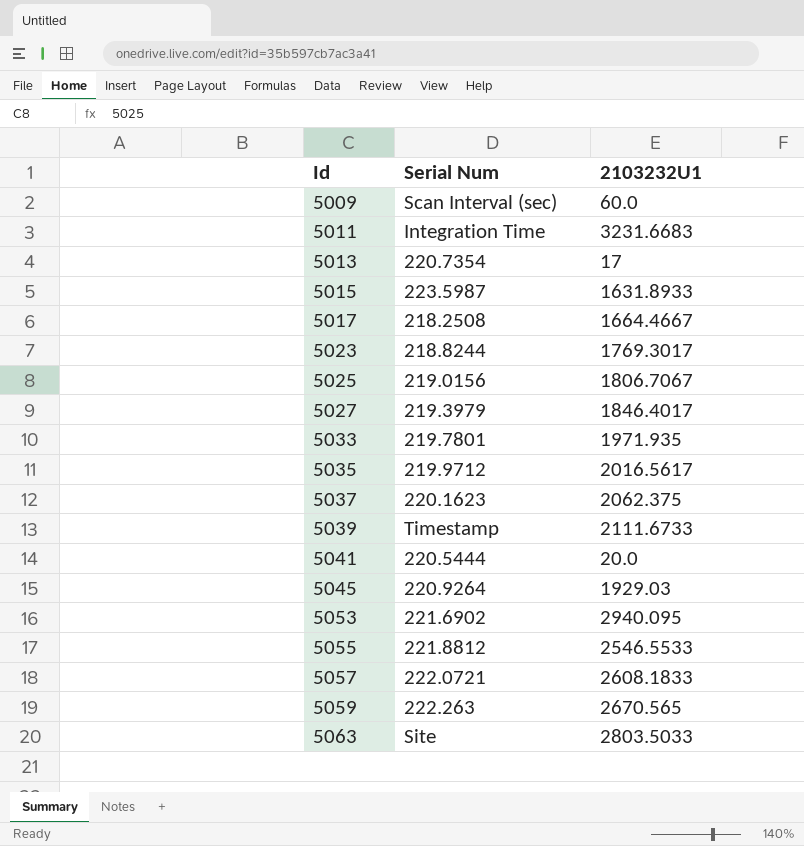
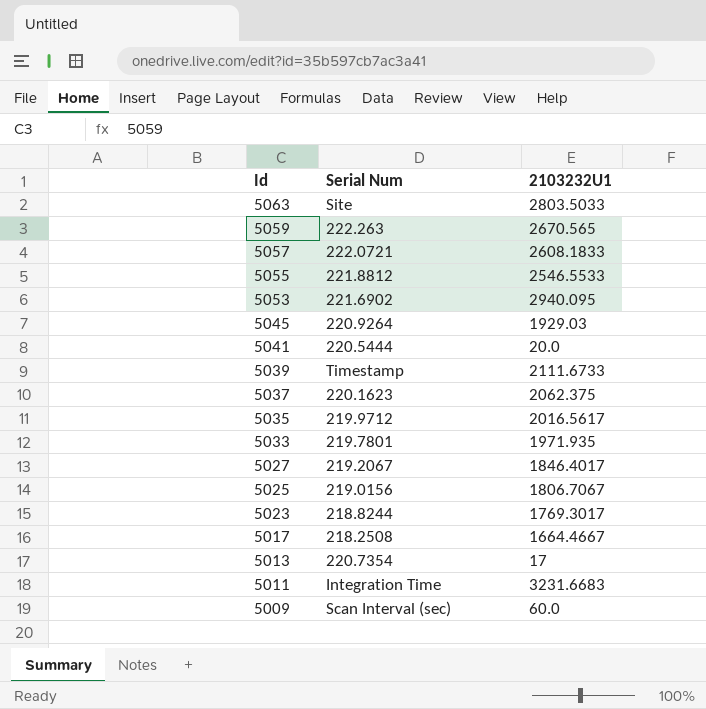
row order: Id ascending -> Id descending
row 5015: 223.5987 | 1631.8933 -> none
5027 | Serial Num: 219.3979 -> 219.2067

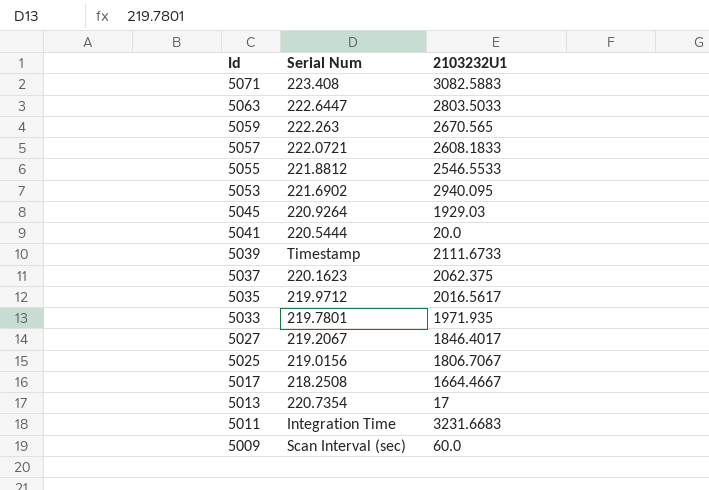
row 5023: 218.8244 | 1769.3017 -> none
row 5071: none -> 223.408 | 3082.5883
5063 | Serial Num: Site -> 222.6447

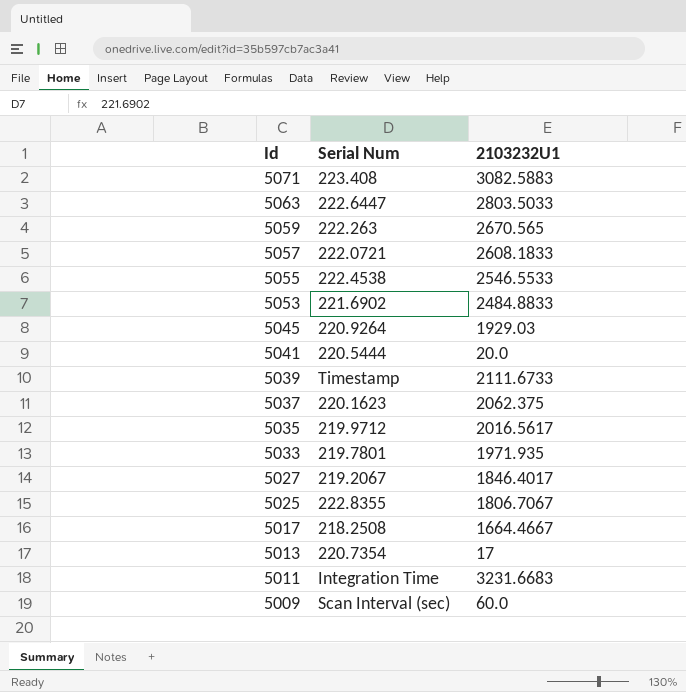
5055 | Serial Num: 221.8812 -> 222.4538
5053 | 2103232U1: 2940.095 -> 2484.8833
5025 | Serial Num: 219.0156 -> 222.8355

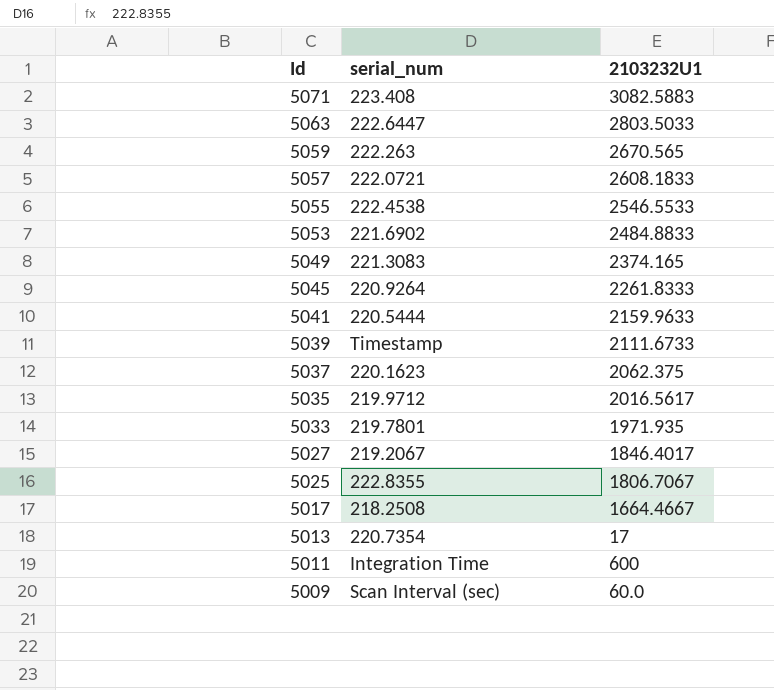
column name: Serial Num -> serial_num
row 5049: none -> 221.3083 | 2374.165
5045 | 2103232U1: 1929.03 -> 2261.8333
5041 | 2103232U1: 20.0 -> 2159.9633
5011 | 2103232U1: 3231.6683 -> 600

